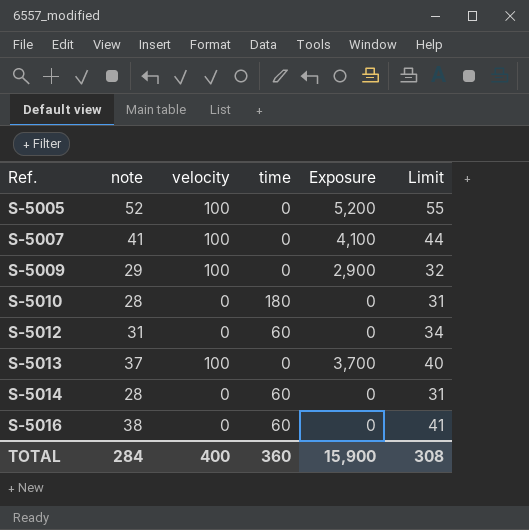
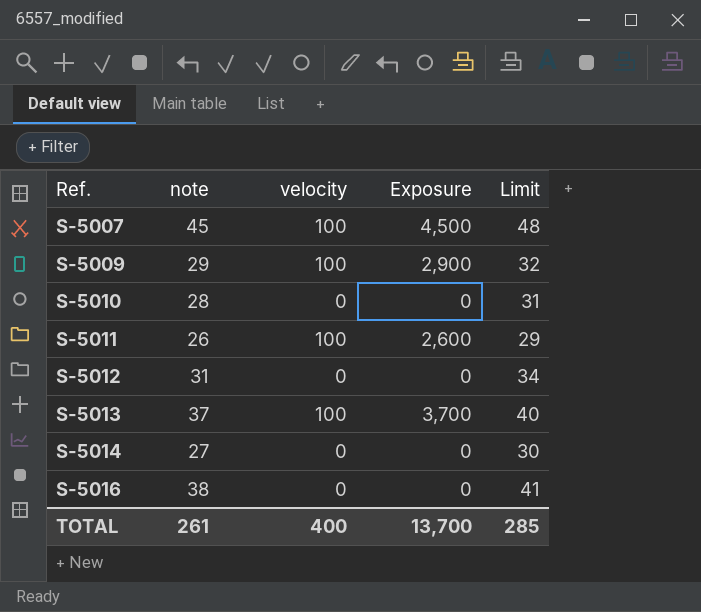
column time | position: 4 -> none
row S-5005: 52 | 100 | 0 | 5,200 | 55 -> none
S-5007 | note: 41 -> 45
S-5007 | Exposure: 4,100 -> 4,500
S-5007 | Limit: 44 -> 48
row S-5011: none -> 26 | 100 | 2,600 | 29
S-5014 | note: 28 -> 27
S-5014 | Limit: 31 -> 30
TOTAL | note: 284 -> 261
TOTAL | Exposure: 15,900 -> 13,700
TOTAL | Limit: 308 -> 285

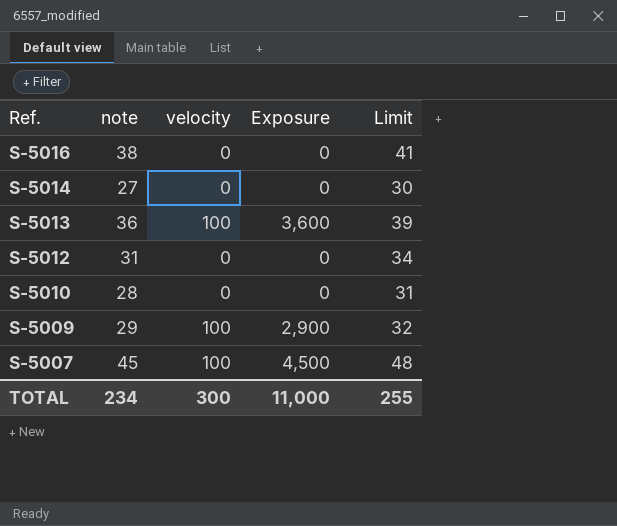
row order: Ref. ascending -> Ref. descending
row S-5011: 26 | 100 | 2,600 | 29 -> none
S-5013 | note: 37 -> 36
S-5013 | Exposure: 3,700 -> 3,600
S-5013 | Limit: 40 -> 39
TOTAL | note: 261 -> 234
TOTAL | velocity: 400 -> 300
TOTAL | Exposure: 13,700 -> 11,000
TOTAL | Limit: 285 -> 255

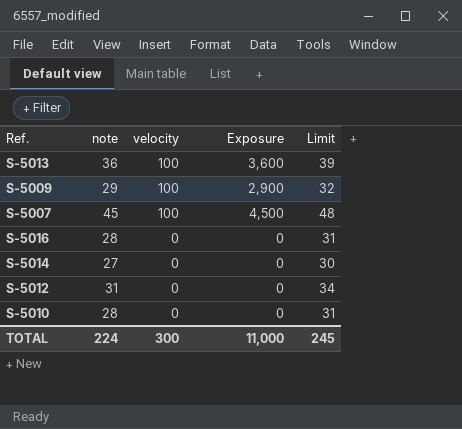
row order: Ref. descending -> velocity descending
S-5016 | note: 38 -> 28
S-5016 | Limit: 41 -> 31
TOTAL | note: 234 -> 224
TOTAL | Limit: 255 -> 245

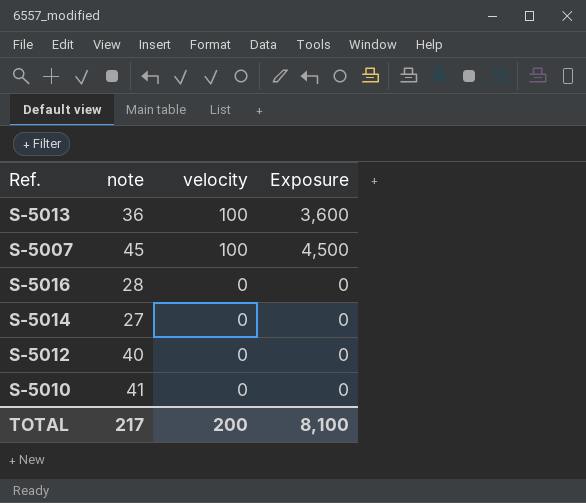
column Limit | formula: [note] + 3 -> none
row S-5009: 29 | 100 | 2,900 | 32 -> none
S-5012 | note: 31 -> 40
S-5010 | note: 28 -> 41
TOTAL | note: 224 -> 217
TOTAL | velocity: 300 -> 200
TOTAL | Exposure: 11,000 -> 8,100

